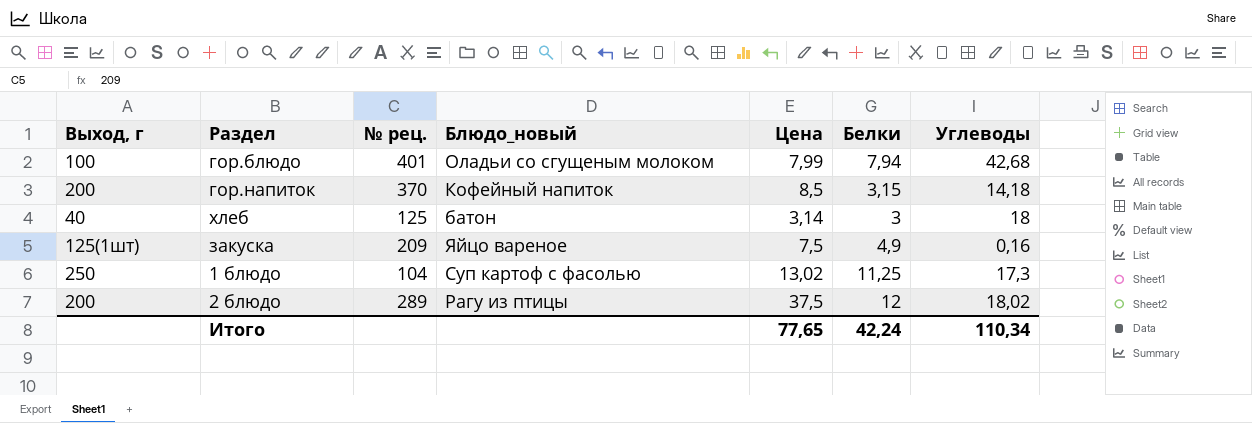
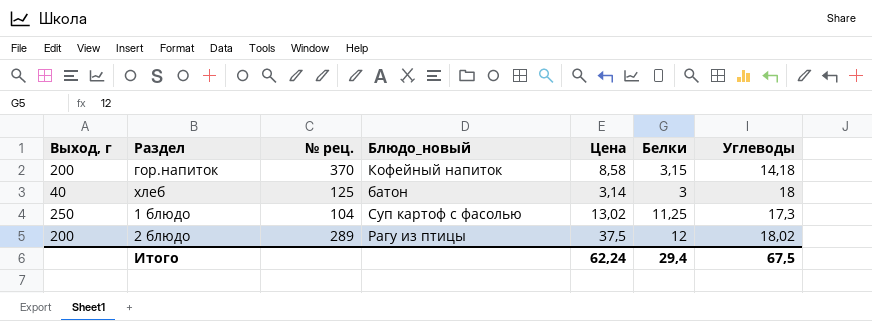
row гор.блюдо: 100 | 401 | Оладьи со сгущеным молоком | 7,99 | 7,94 | 42,68 -> none
row закуска: 125(1шт) | 209 | Яйцо вареное | 7,5 | 4,9 | 0,16 -> none
гор.напиток | Цена: 8,5 -> 8,58
Итого | Цена: 77,65 -> 62,24
Итого | Белки: 42,24 -> 29,4
Итого | Углеводы: 110,34 -> 67,5

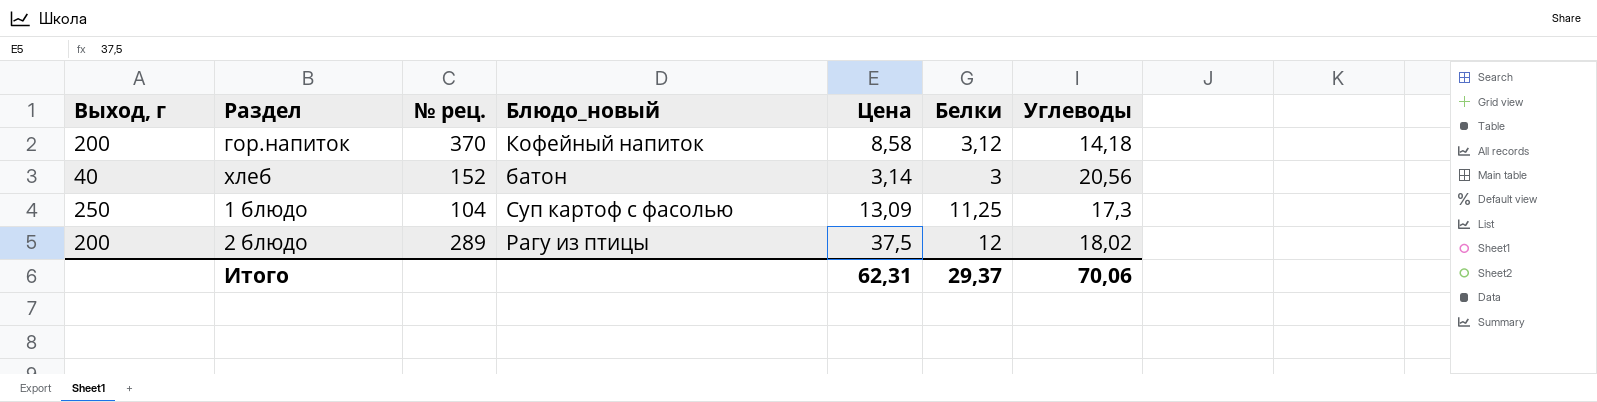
гор.напиток | Белки: 3,15 -> 3,12
хлеб | № рец.: 125 -> 152
хлеб | Углеводы: 18 -> 20,56
1 блюдо | Цена: 13,02 -> 13,09
Итого | Цена: 62,24 -> 62,31
Итого | Белки: 29,4 -> 29,37
Итого | Углеводы: 67,5 -> 70,06

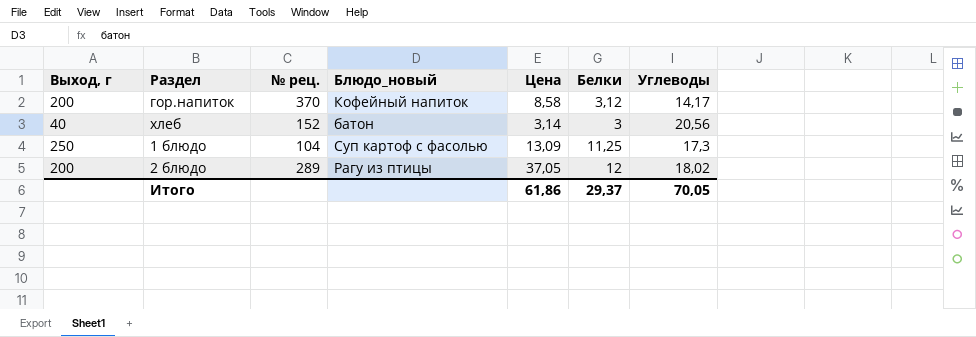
гор.напиток | Углеводы: 14,18 -> 14,17
2 блюдо | Цена: 37,5 -> 37,05
Итого | Цена: 62,31 -> 61,86
Итого | Углеводы: 70,06 -> 70,05

